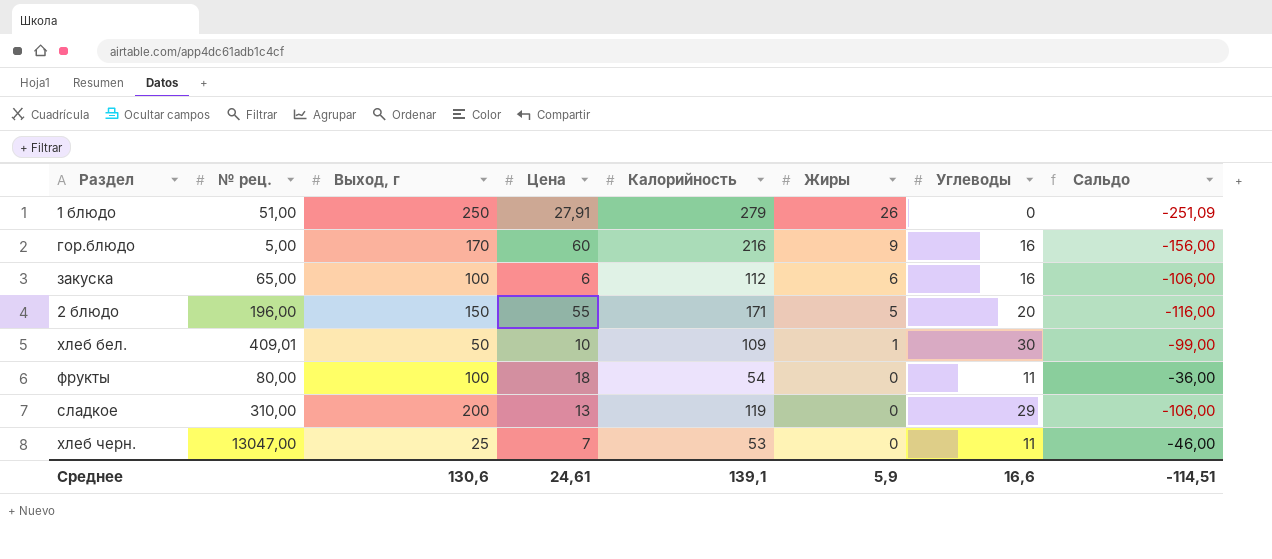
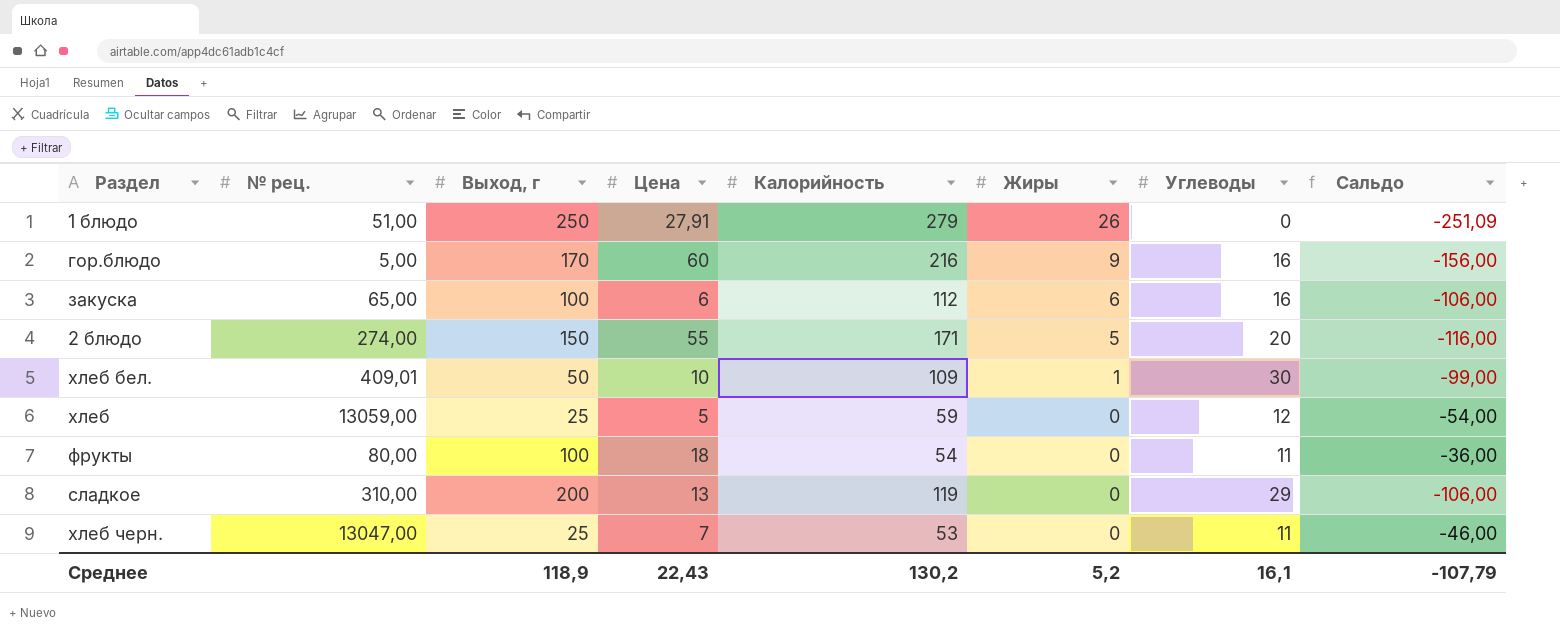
2 блюдо | № рец.: 196,00 -> 274,00
row хлеб: none -> 13059,00 | 25 | 5 | 59 | 0 | 12 | -54,00
Среднее | Выход, г: 130,6 -> 118,9
Среднее | Цена: 24,61 -> 22,43
Среднее | Калорийность: 139,1 -> 130,2
Среднее | Жиры: 5,9 -> 5,2
Среднее | Углеводы: 16,6 -> 16,1
Среднее | Сальдо: -114,51 -> -107,79

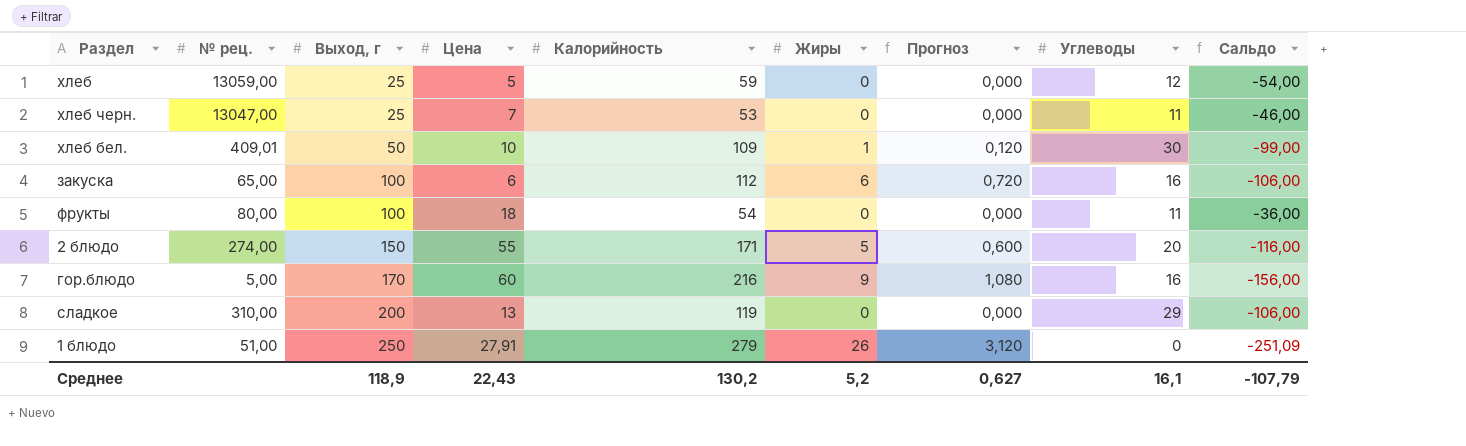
row order: Жиры descending -> Выход, г ascending
column Прогноз | formula: none -> [Жиры] * 0,12

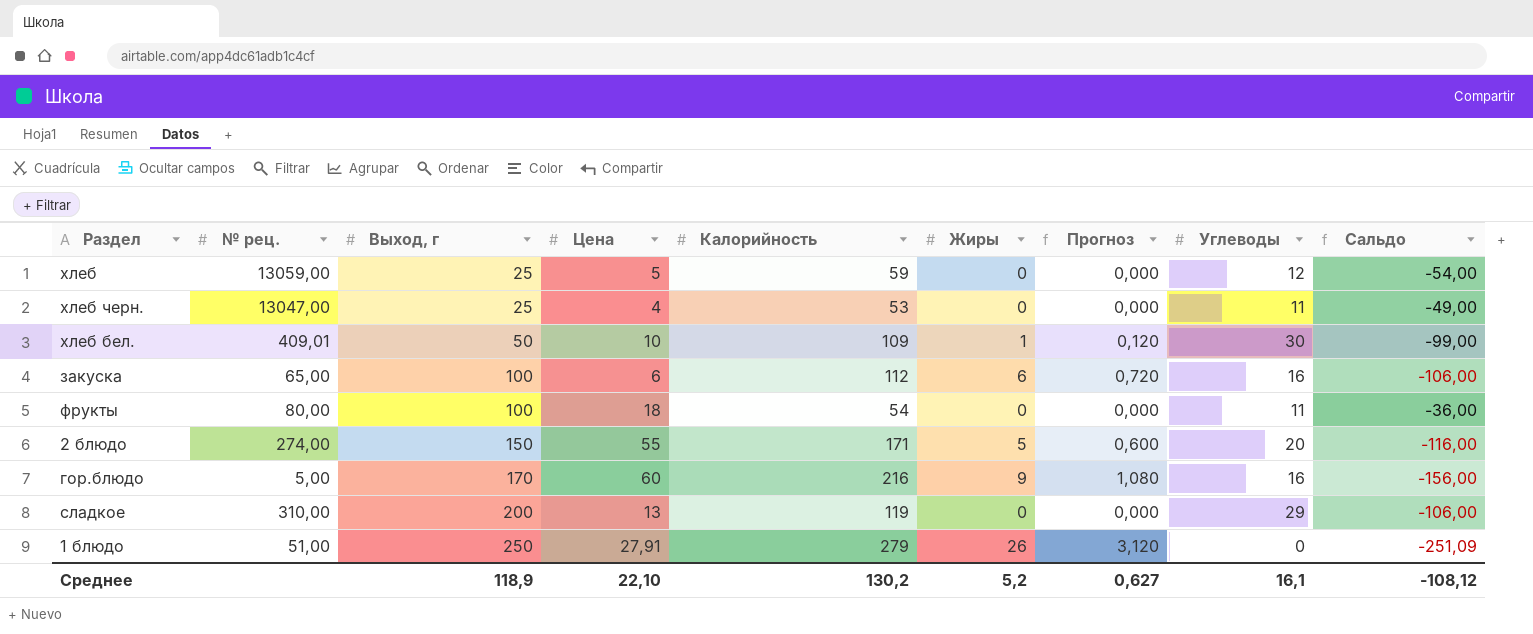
хлеб черн. | Цена: 7 -> 4
хлеб черн. | Сальдо: -46,00 -> -49,00
Среднее | Цена: 22,43 -> 22,10
Среднее | Сальдо: -107,79 -> -108,12

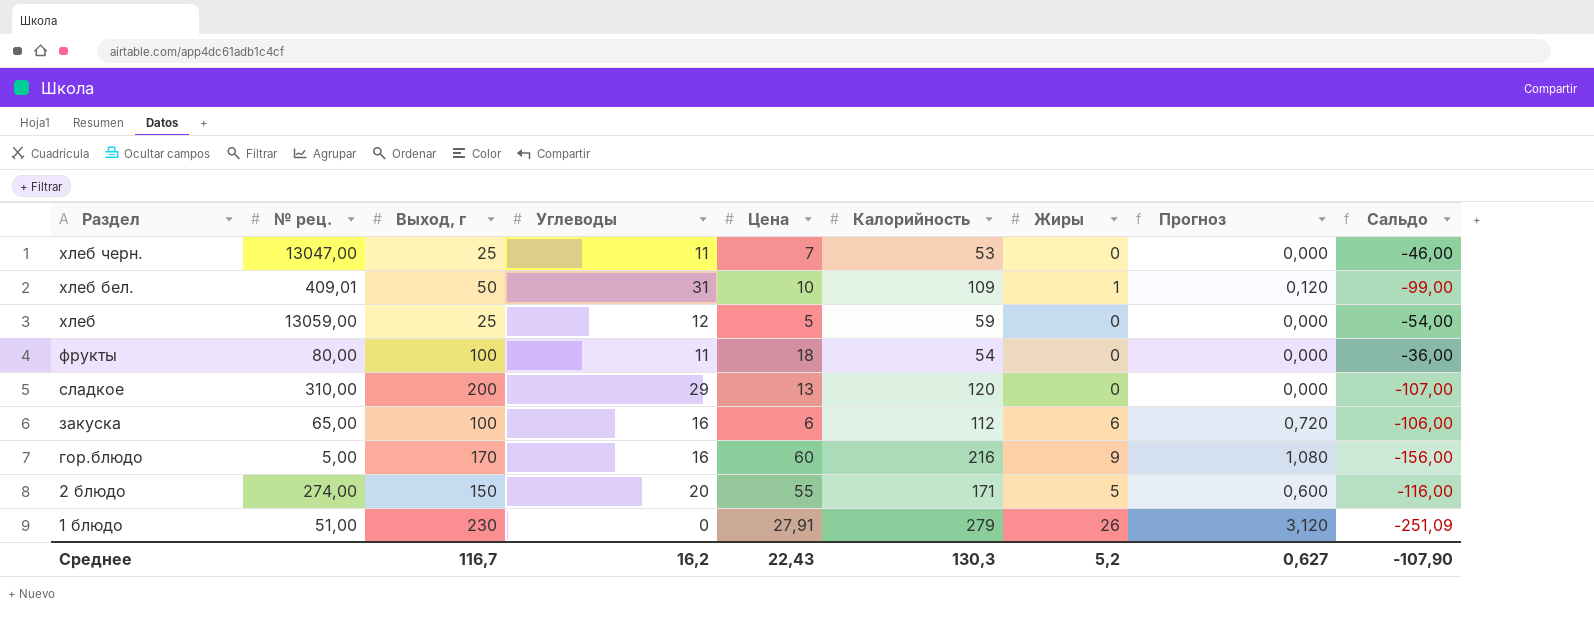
row order: Выход, г ascending -> Раздел descending
column Углеводы | position: 8 -> 4
хлеб черн. | Цена: 4 -> 7
хлеб черн. | Сальдо: -49,00 -> -46,00
хлеб бел. | Углеводы: 30 -> 31
сладкое | Калорийность: 119 -> 120
сладкое | Сальдо: -106,00 -> -107,00
1 блюдо | Выход, г: 250 -> 230
Среднее | Выход, г: 118,9 -> 116,7
Среднее | Углеводы: 16,1 -> 16,2
Среднее | Цена: 22,10 -> 22,43
Среднее | Калорийность: 130,2 -> 130,3
Среднее | Сальдо: -108,12 -> -107,90

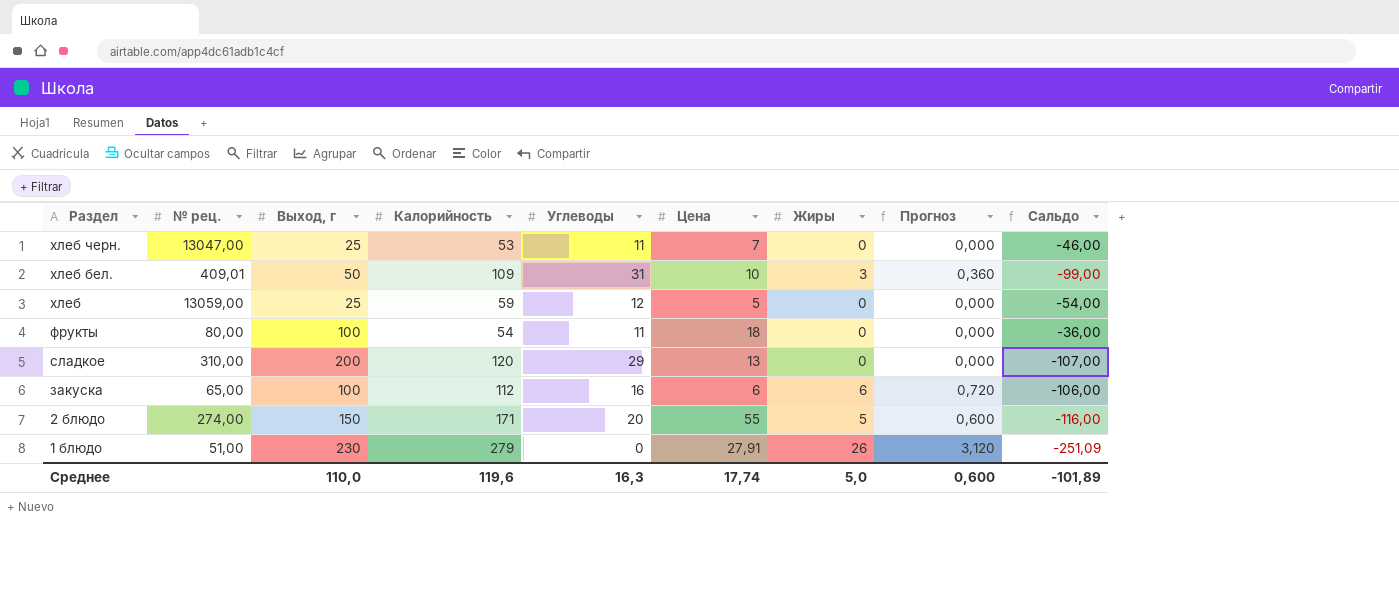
column Калорийность | position: 6 -> 4
row гор.блюдо: 5,00 | 170 | 16 | 60 | 216 | 9 | 1,080 | -156,00 -> none
хлеб бел. | Жиры: 1 -> 3
хлеб бел. | Прогноз: 0,120 -> 0,360
Среднее | Выход, г: 116,7 -> 110,0
Среднее | Калорийность: 130,3 -> 119,6
Среднее | Углеводы: 16,2 -> 16,3
Среднее | Цена: 22,43 -> 17,74
Среднее | Жиры: 5,2 -> 5,0
Среднее | Прогноз: 0,627 -> 0,600
Среднее | Сальдо: -107,90 -> -101,89

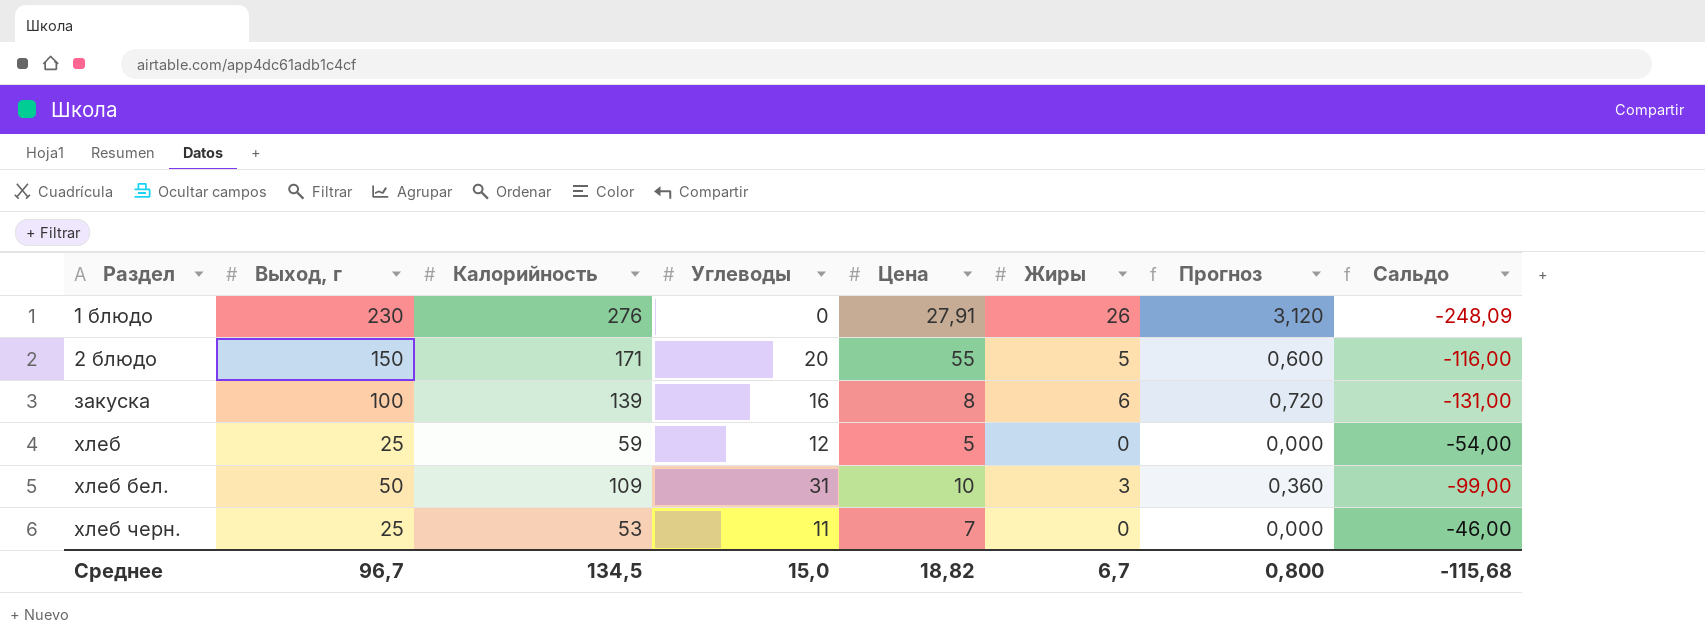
row order: Раздел descending -> Раздел ascending
column № рец. | position: 2 -> none
row фрукты: 80,00 | 100 | 54 | 11 | 18 | 0 | 0,000 | -36,00 -> none
row сладкое: 310,00 | 200 | 120 | 29 | 13 | 0 | 0,000 | -107,00 -> none
1 блюдо | Калорийность: 279 -> 276
1 блюдо | Сальдо: -251,09 -> -248,09
закуска | Калорийность: 112 -> 139
закуска | Цена: 6 -> 8
закуска | Сальдо: -106,00 -> -131,00
Среднее | Выход, г: 110,0 -> 96,7
Среднее | Калорийность: 119,6 -> 134,5
Среднее | Углеводы: 16,3 -> 15,0
Среднее | Цена: 17,74 -> 18,82
Среднее | Жиры: 5,0 -> 6,7
Среднее | Прогноз: 0,600 -> 0,800
Среднее | Сальдо: -101,89 -> -115,68

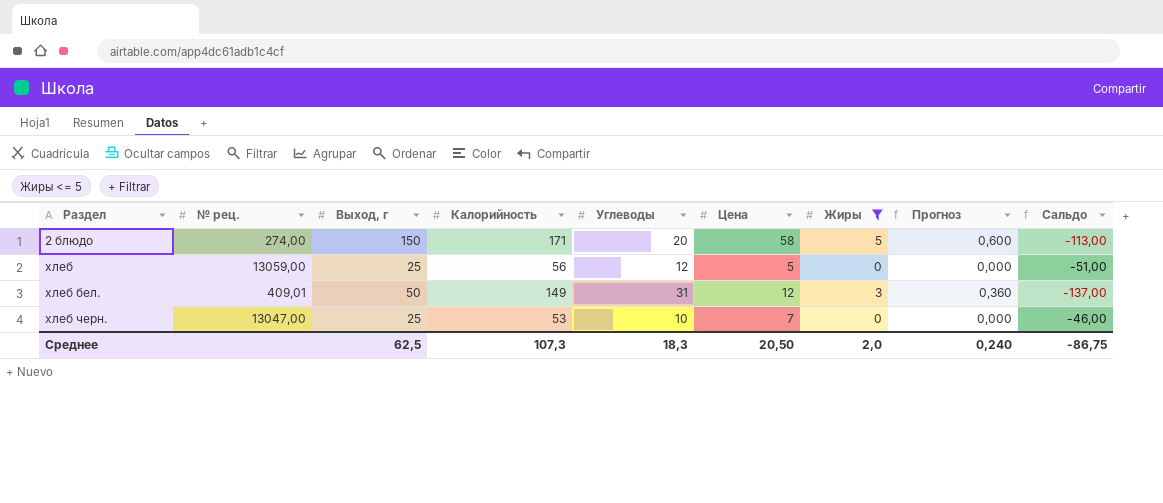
filter: none -> Жиры <= 5
column № рец. | position: none -> 2
2 блюдо | Цена: 55 -> 58
2 блюдо | Сальдо: -116,00 -> -113,00
хлеб | Калорийность: 59 -> 56
хлеб | Сальдо: -54,00 -> -51,00
хлеб бел. | Калорийность: 109 -> 149
хлеб бел. | Цена: 10 -> 12
хлеб бел. | Сальдо: -99,00 -> -137,00
хлеб черн. | Углеводы: 11 -> 10
Среднее | Выход, г: 96,7 -> 62,5
Среднее | Калорийность: 134,5 -> 107,3
Среднее | Углеводы: 15,0 -> 18,3
Среднее | Цена: 18,82 -> 20,50
Среднее | Жиры: 6,7 -> 2,0
Среднее | Прогноз: 0,800 -> 0,240
Среднее | Сальдо: -115,68 -> -86,75

